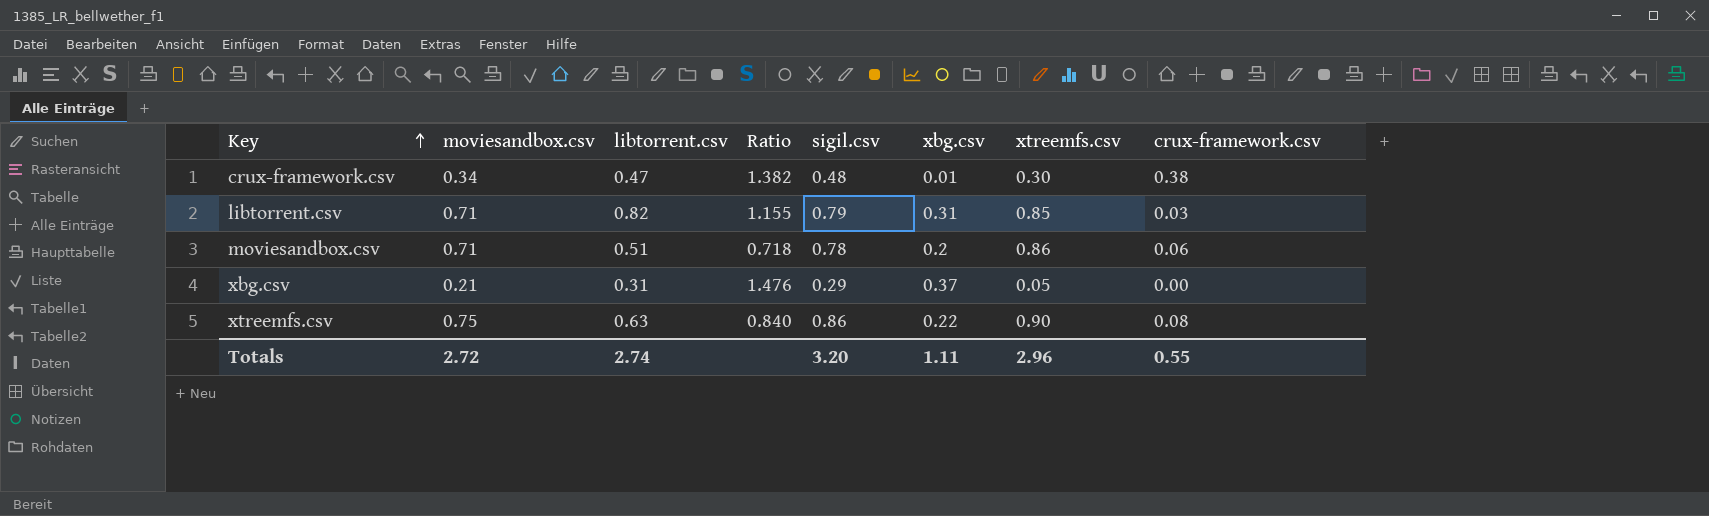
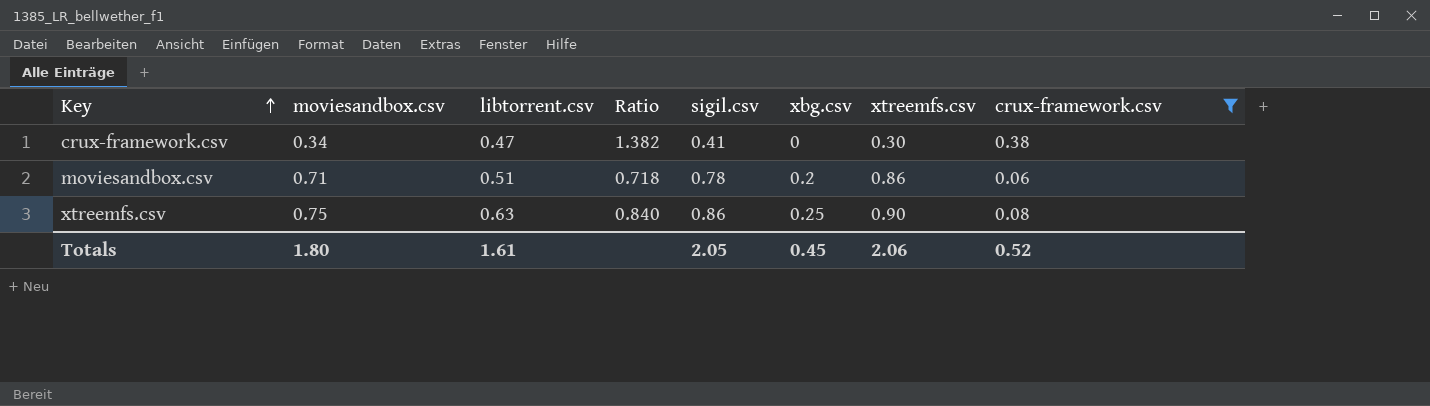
filter: none -> crux-framework.csv >= 0.06
crux-framework.csv | sigil.csv: 0.48 -> 0.41
crux-framework.csv | xbg.csv: 0.01 -> 0
xtreemfs.csv | xbg.csv: 0.22 -> 0.25
Totals | moviesandbox.csv: 2.72 -> 1.80
Totals | libtorrent.csv: 2.74 -> 1.61
Totals | sigil.csv: 3.20 -> 2.05
Totals | xbg.csv: 1.11 -> 0.45
Totals | xtreemfs.csv: 2.96 -> 2.06
Totals | crux-framework.csv: 0.55 -> 0.52

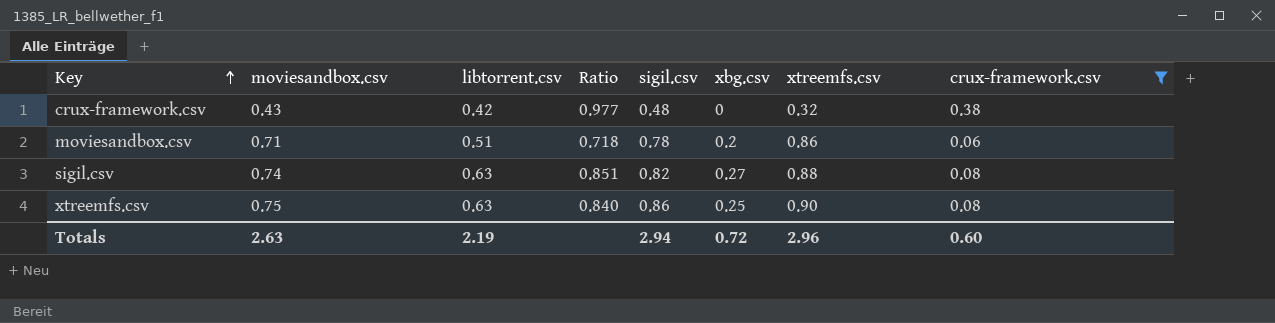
crux-framework.csv | moviesandbox.csv: 0.34 -> 0.43
crux-framework.csv | libtorrent.csv: 0.47 -> 0.42
crux-framework.csv | Ratio: 1.382 -> 0.977
crux-framework.csv | sigil.csv: 0.41 -> 0.48
crux-framework.csv | xtreemfs.csv: 0.30 -> 0.32
row sigil.csv: none -> 0.74 | 0.63 | 0.851 | 0.82 | 0.27 | 0.88 | 0.08
Totals | moviesandbox.csv: 1.80 -> 2.63
Totals | libtorrent.csv: 1.61 -> 2.19
Totals | sigil.csv: 2.05 -> 2.94
Totals | xbg.csv: 0.45 -> 0.72
Totals | xtreemfs.csv: 2.06 -> 2.96
Totals | crux-framework.csv: 0.52 -> 0.60

